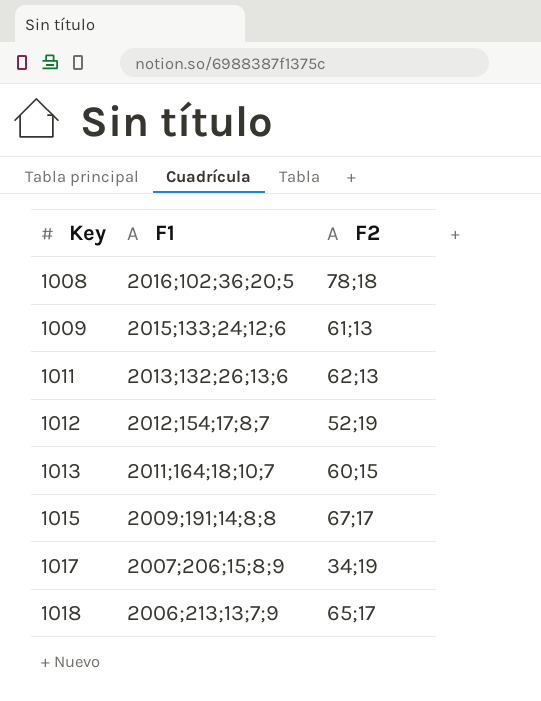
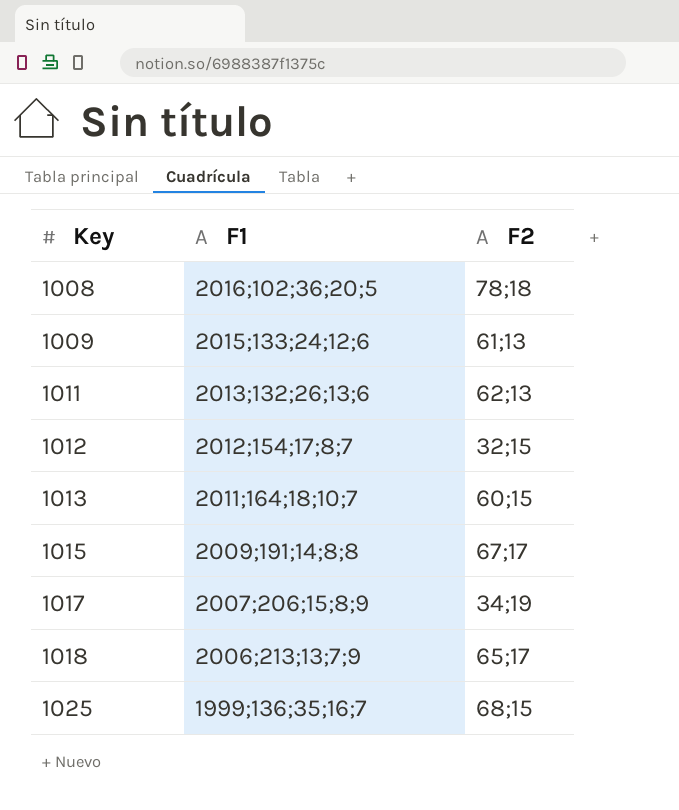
1012 | F2: 52;19 -> 32;15
row 1025: none -> 1999;136;35;16;7 | 68;15

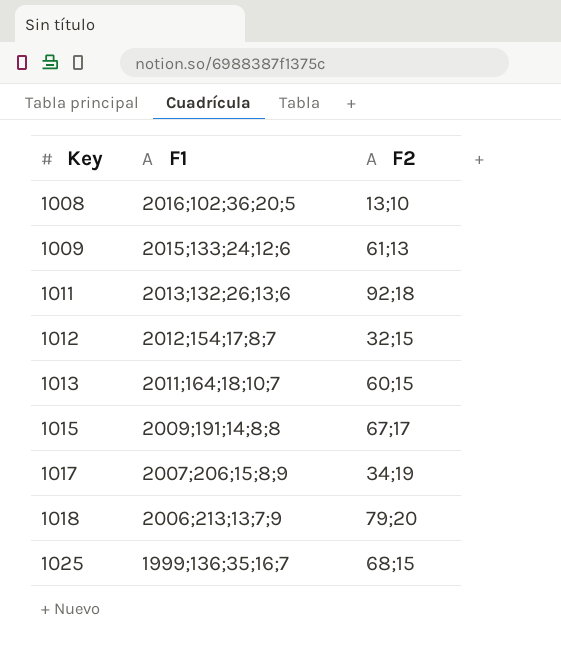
1008 | F2: 78;18 -> 13;10
1011 | F2: 62;13 -> 92;18
1018 | F2: 65;17 -> 79;20

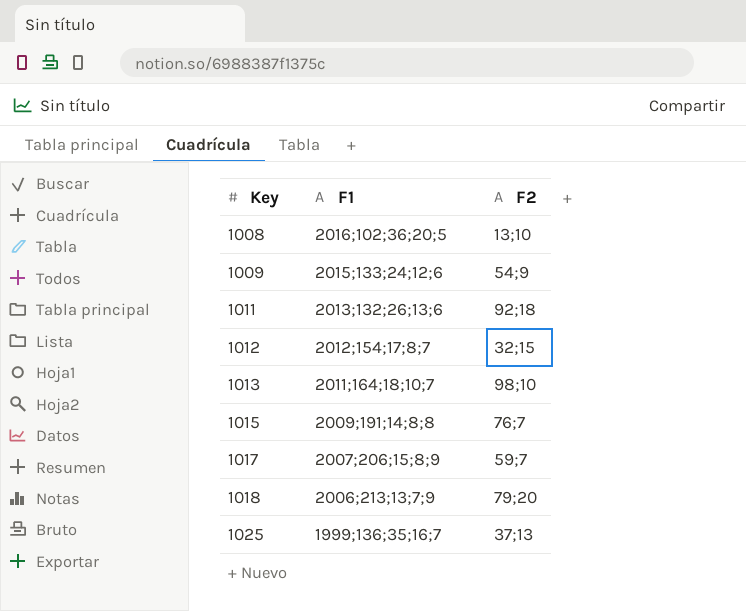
1009 | F2: 61;13 -> 54;9
1013 | F2: 60;15 -> 98;10
1015 | F2: 67;17 -> 76;7
1017 | F2: 34;19 -> 59;7
1025 | F2: 68;15 -> 37;13

